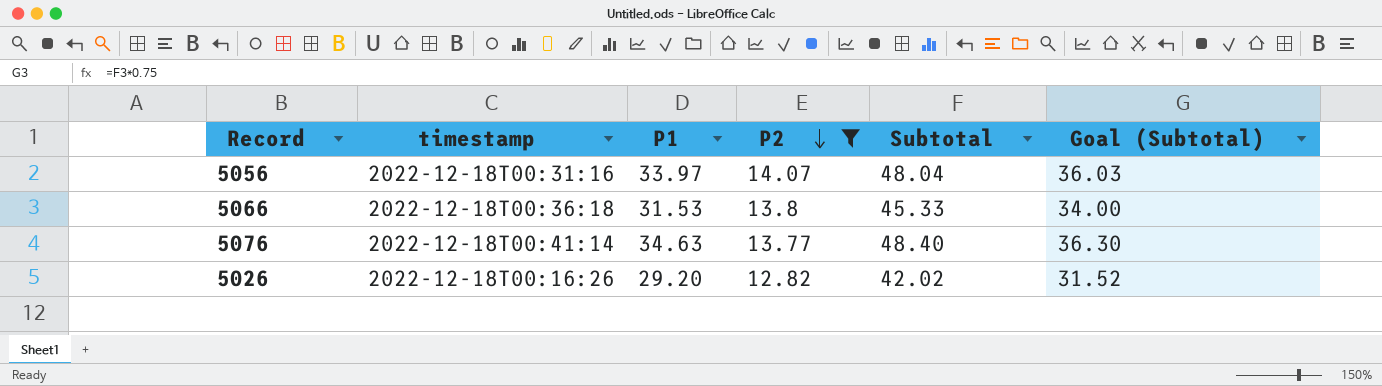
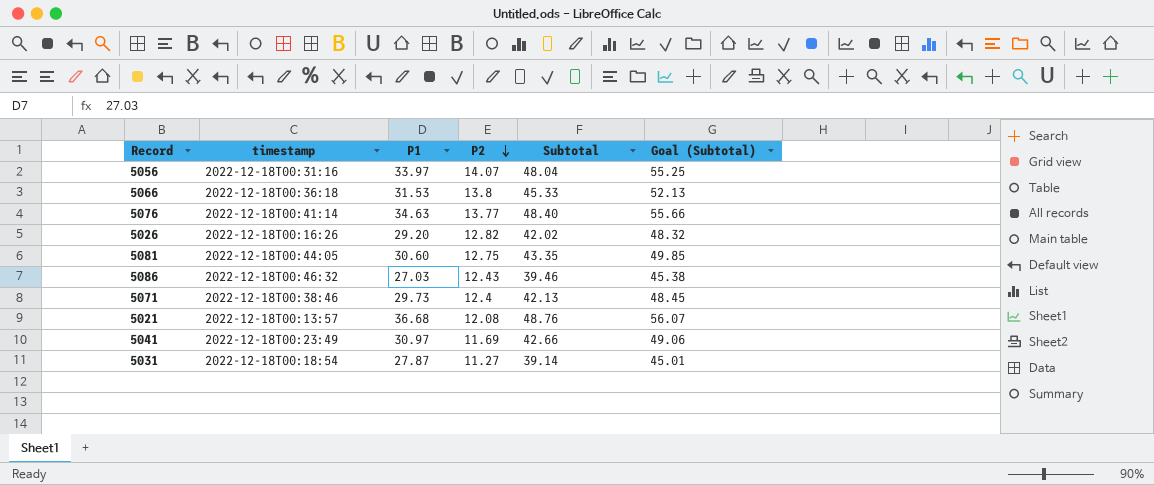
filter: P2 >= 12.82 -> none
column Goal (Subtotal) | formula: [Subtotal] * 0.75 -> [Subtotal] * 1.15

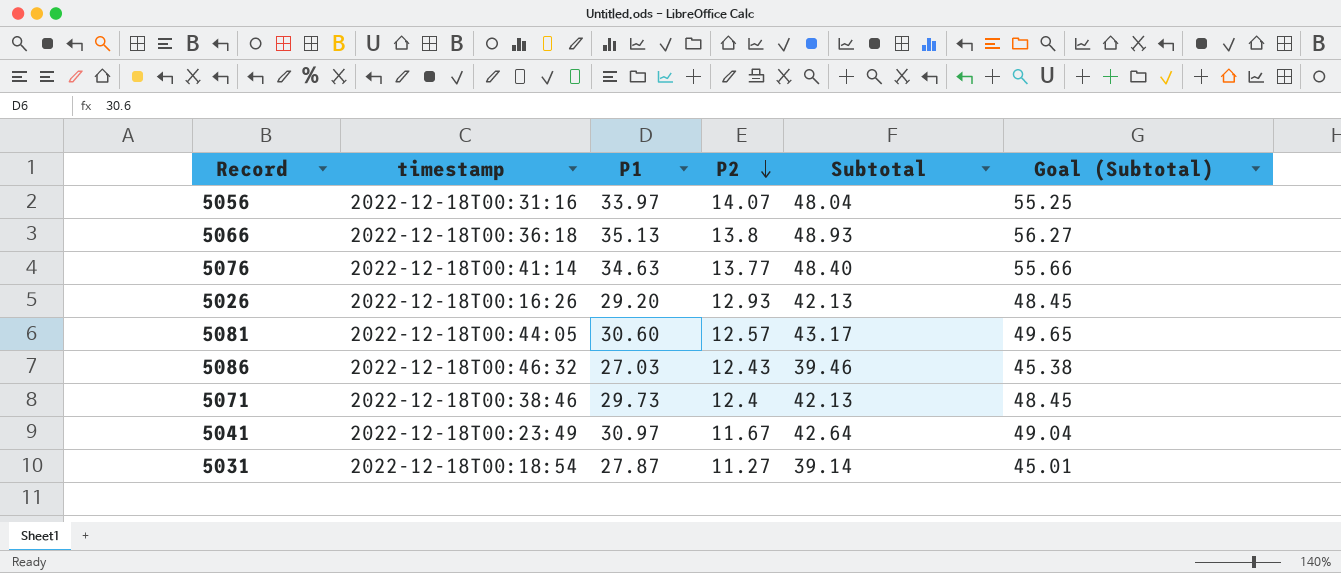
row 5021: 2022-12-18T00:13:57 | 36.68 | 12.08 | 48.76 | 56.07 -> none
5066 | P1: 31.53 -> 35.13
5066 | Subtotal: 45.33 -> 48.93
5066 | Goal (Subtotal): 52.13 -> 56.27
5026 | P2: 12.82 -> 12.93
5026 | Subtotal: 42.02 -> 42.13
5026 | Goal (Subtotal): 48.32 -> 48.45
5081 | P2: 12.75 -> 12.57
5081 | Subtotal: 43.35 -> 43.17
5081 | Goal (Subtotal): 49.85 -> 49.65
5041 | P2: 11.69 -> 11.67
5041 | Subtotal: 42.66 -> 42.64
5041 | Goal (Subtotal): 49.06 -> 49.04

